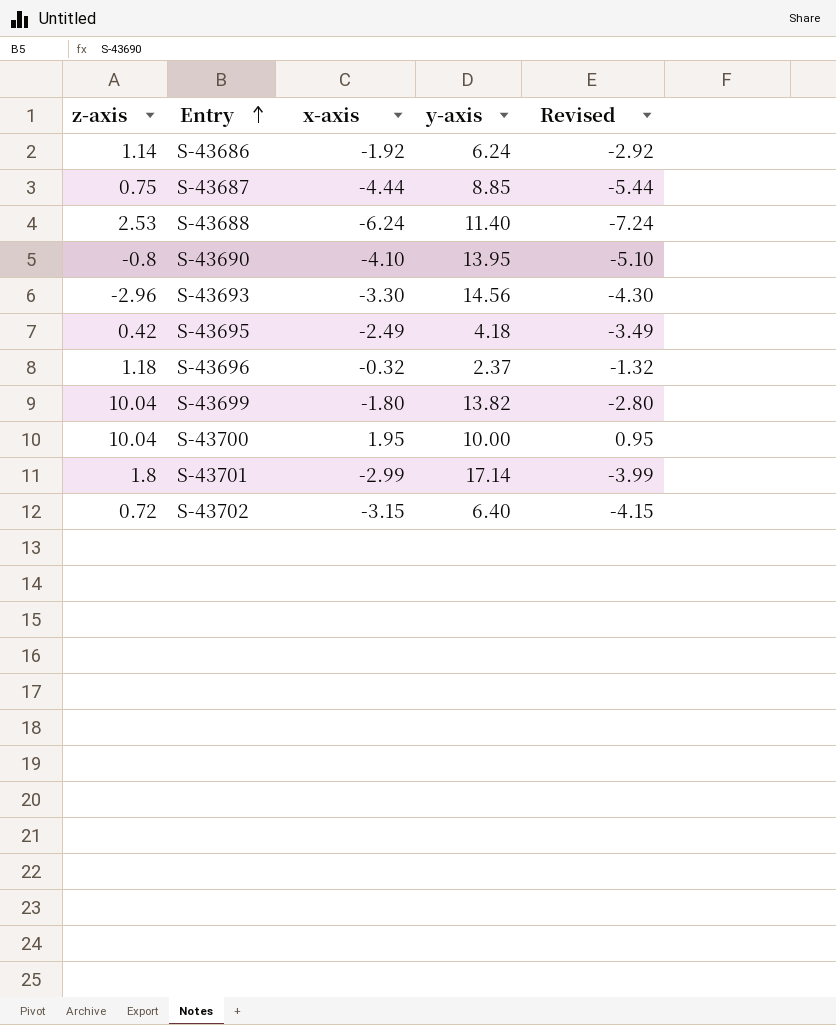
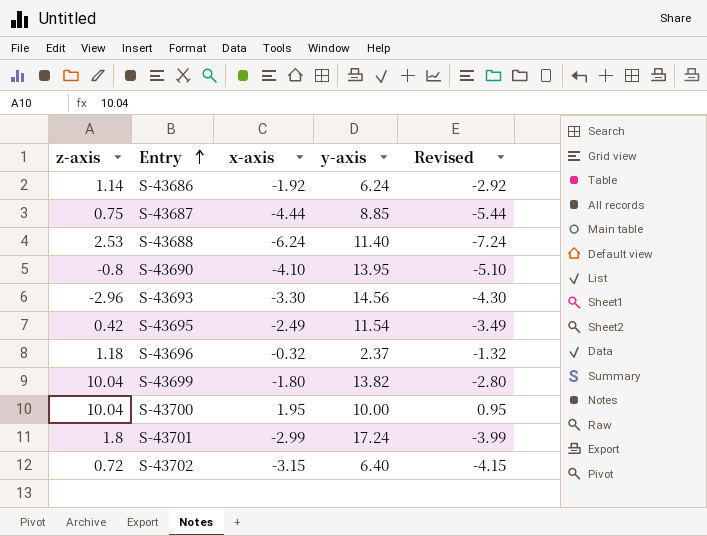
S-43695 | y-axis: 4.18 -> 11.54
S-43701 | y-axis: 17.14 -> 17.24

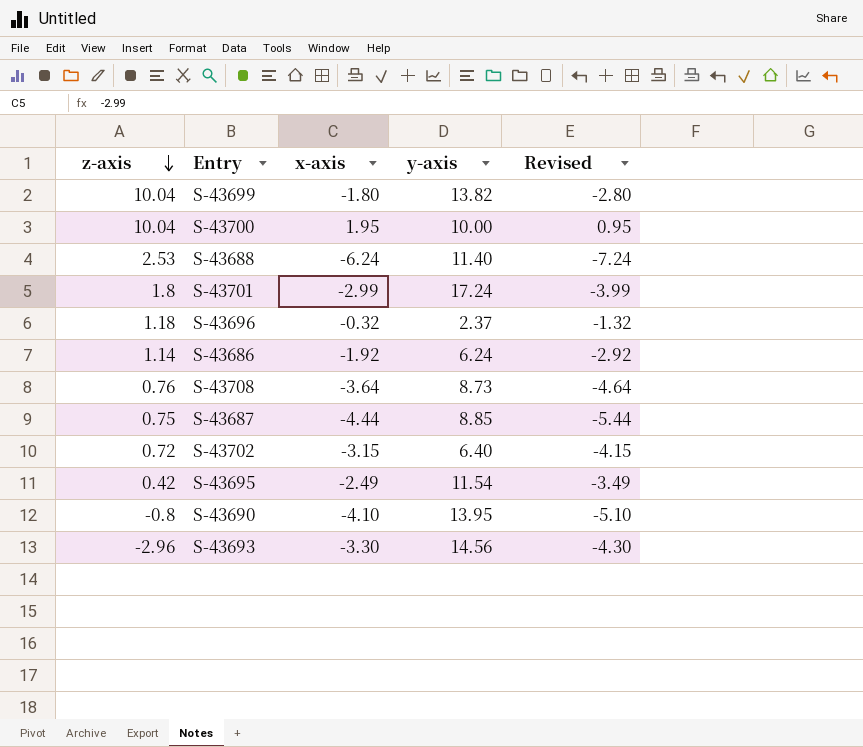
row order: Entry ascending -> z-axis descending
row S-43708: none -> 0.76 | -3.64 | 8.73 | -4.64

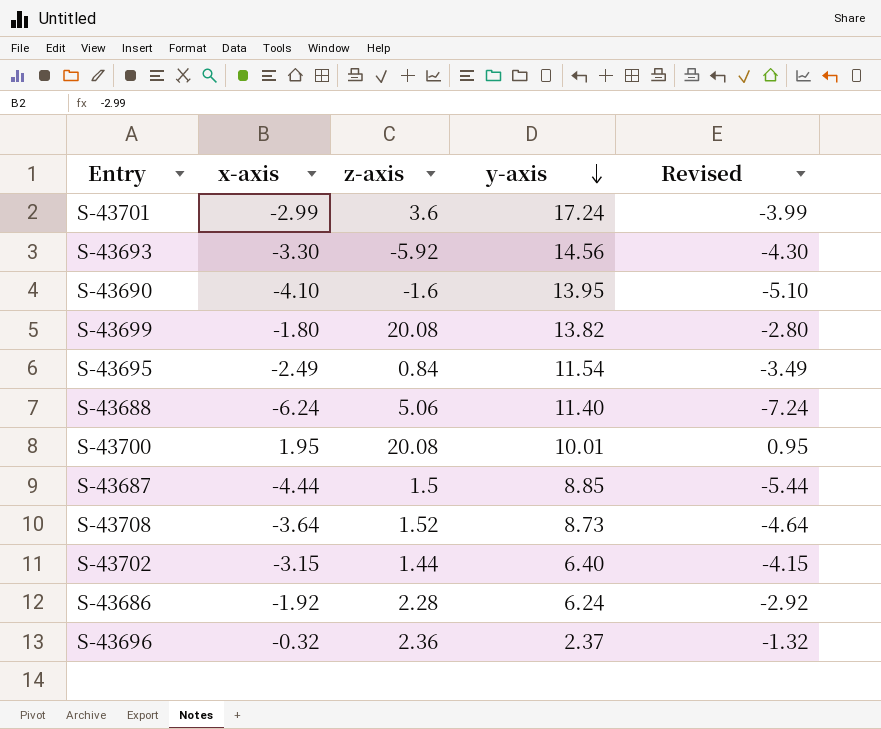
row order: z-axis descending -> y-axis descending
column z-axis | position: 1 -> 3
S-43701 | z-axis: 1.8 -> 3.6
S-43693 | z-axis: -2.96 -> -5.92
S-43690 | z-axis: -0.8 -> -1.6
S-43699 | z-axis: 10.04 -> 20.08
S-43695 | z-axis: 0.42 -> 0.84
S-43688 | z-axis: 2.53 -> 5.06
S-43700 | z-axis: 10.04 -> 20.08
S-43700 | y-axis: 10.00 -> 10.01
S-43687 | z-axis: 0.75 -> 1.5
S-43708 | z-axis: 0.76 -> 1.52
S-43702 | z-axis: 0.72 -> 1.44
S-43686 | z-axis: 1.14 -> 2.28
S-43696 | z-axis: 1.18 -> 2.36

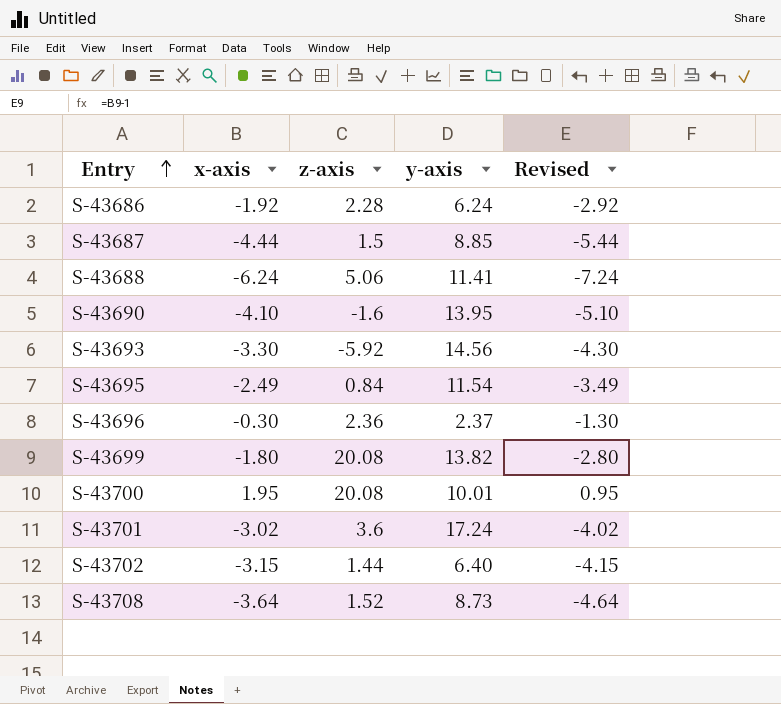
row order: y-axis descending -> Entry ascending
S-43688 | y-axis: 11.40 -> 11.41
S-43696 | x-axis: -0.32 -> -0.30
S-43696 | Revised: -1.32 -> -1.30
S-43701 | x-axis: -2.99 -> -3.02
S-43701 | Revised: -3.99 -> -4.02

